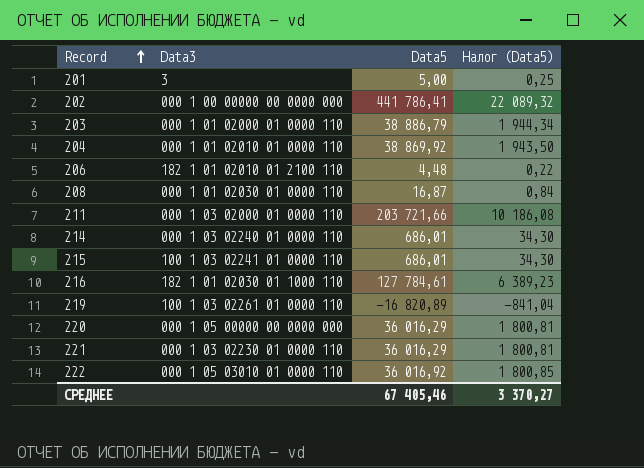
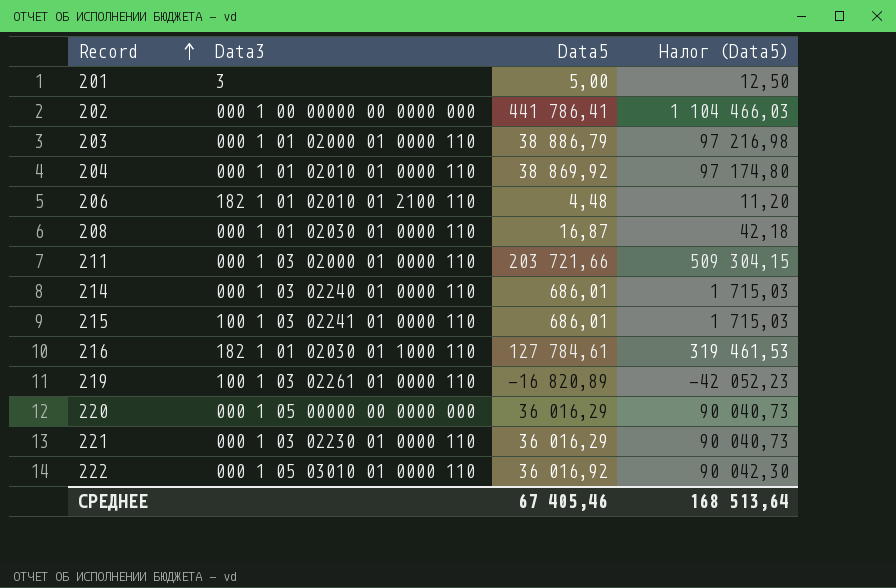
column Налог (Data5) | formula: [Data5] * 0,05 -> [Data5] * 2,5
СРЕДНЕЕ | Налог (Data5): 3 370,27 -> 168 513,64

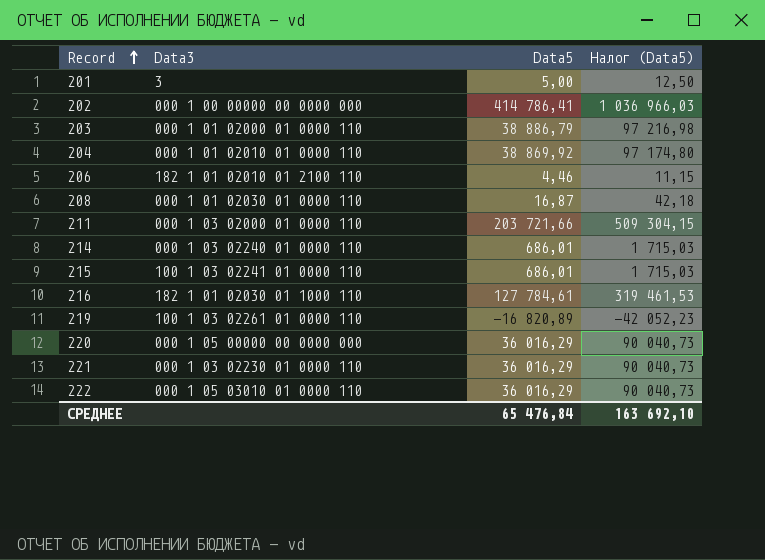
202 | Data5: 441 786,41 -> 414 786,41
202 | Налог (Data5): 1 104 466,03 -> 1 036 966,03
206 | Data5: 4,48 -> 4,46
206 | Налог (Data5): 11,20 -> 11,15
222 | Data5: 36 016,92 -> 36 016,29
222 | Налог (Data5): 90 042,30 -> 90 040,73
СРЕДНЕЕ | Data5: 67 405,46 -> 65 476,84
СРЕДНЕЕ | Налог (Data5): 168 513,64 -> 163 692,10

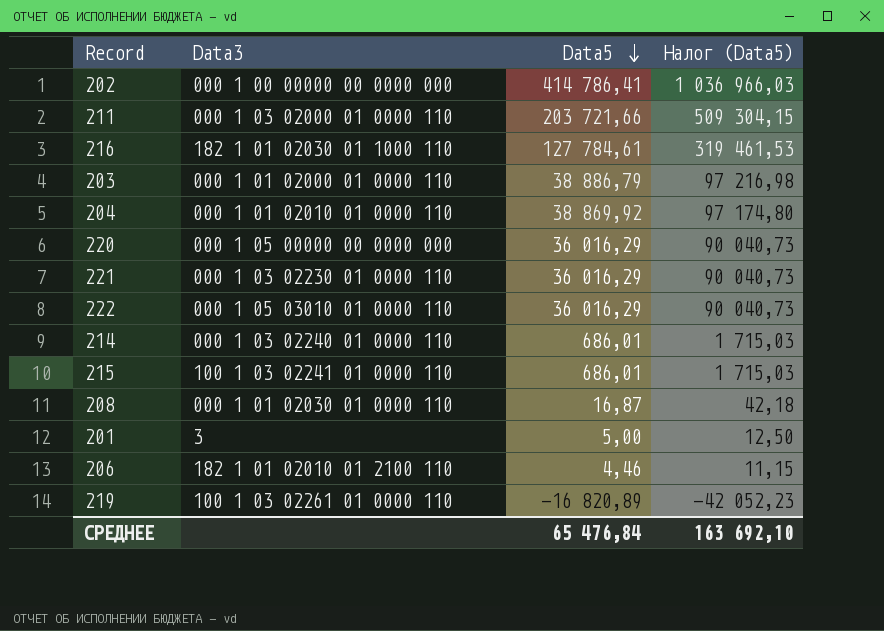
row order: Record ascending -> Data5 descending

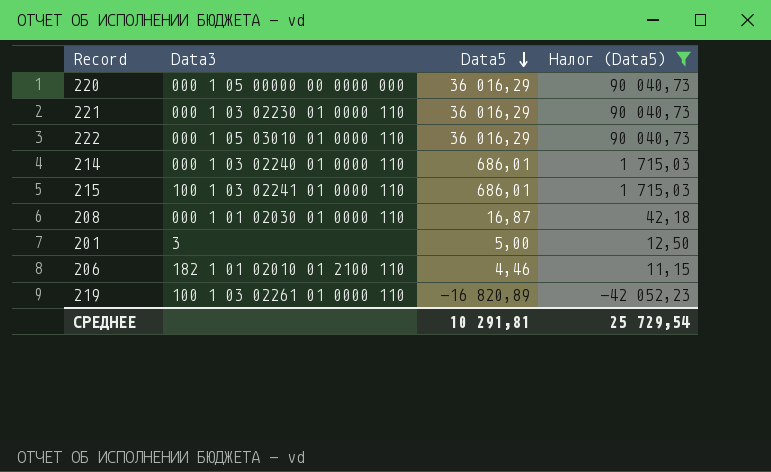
filter: none -> Налог (Data5) <= 90 040,73
СРЕДНЕЕ | Data5: 65 476,84 -> 10 291,81
СРЕДНЕЕ | Налог (Data5): 163 692,10 -> 25 729,54

